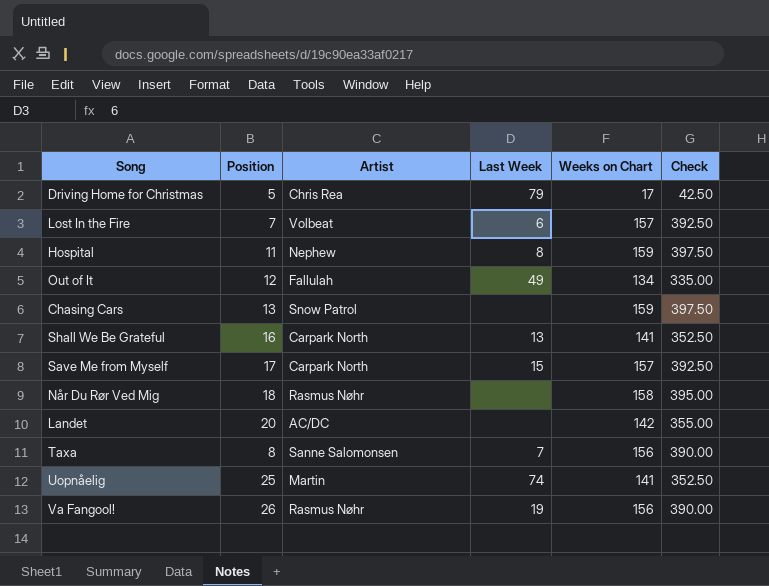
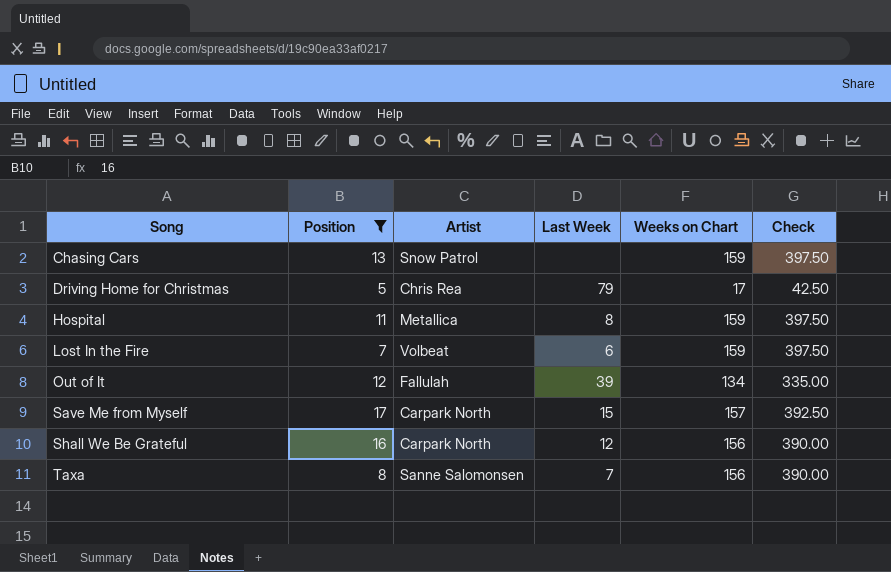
filter: none -> Position <= 17
row order: none -> Song ascending
Hospital | Artist: Nephew -> Metallica
Lost In the Fire | Weeks on Chart: 157 -> 159
Lost In the Fire | Check: 392.50 -> 397.50
Out of It | Last Week: 49 -> 39
Shall We Be Grateful | Last Week: 13 -> 12
Shall We Be Grateful | Weeks on Chart: 141 -> 156
Shall We Be Grateful | Check: 352.50 -> 390.00

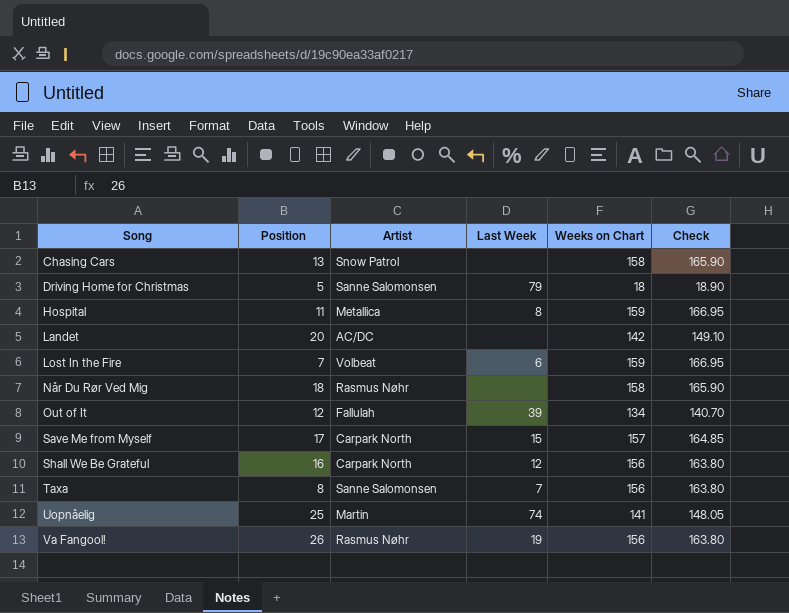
filter: Position <= 17 -> none
column Check | formula: [Weeks on Chart] * 2.5 -> [Weeks on Chart] * 1.05
Chasing Cars | Weeks on Chart: 159 -> 158
Driving Home for Christmas | Artist: Chris Rea -> Sanne Salomonsen
Driving Home for Christmas | Weeks on Chart: 17 -> 18

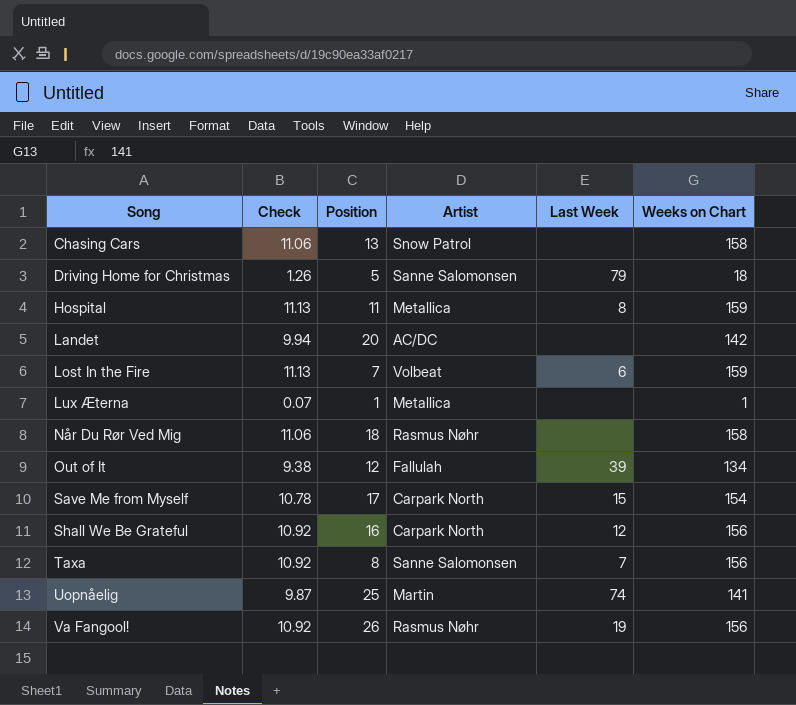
column Check | formula: [Weeks on Chart] * 1.05 -> [Weeks on Chart] * 0.07
column Check | position: 6 -> 2
row Lux Æterna: none -> 0.07 | 1 | Metallica | none | 1
Save Me from Myself | Weeks on Chart: 157 -> 154

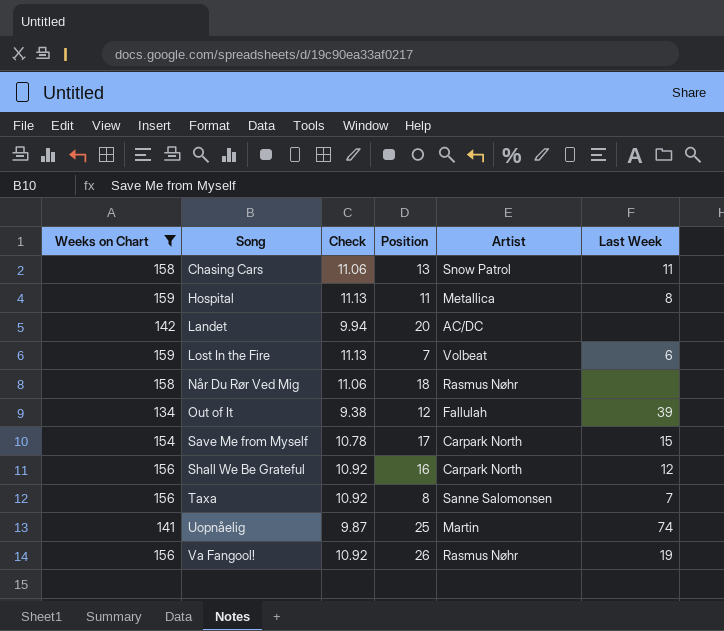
filter: none -> Weeks on Chart >= 134
column Weeks on Chart | position: 6 -> 1
Chasing Cars | Last Week: none -> 11

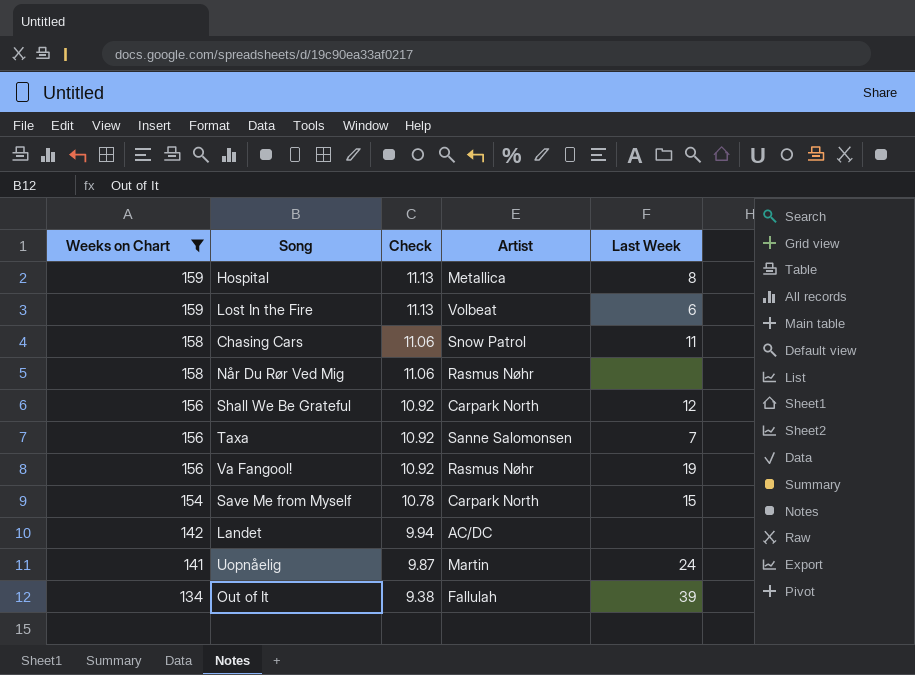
row order: Song ascending -> Weeks on Chart descending
column Position | position: 4 -> none
Uopnåelig | Last Week: 74 -> 24

